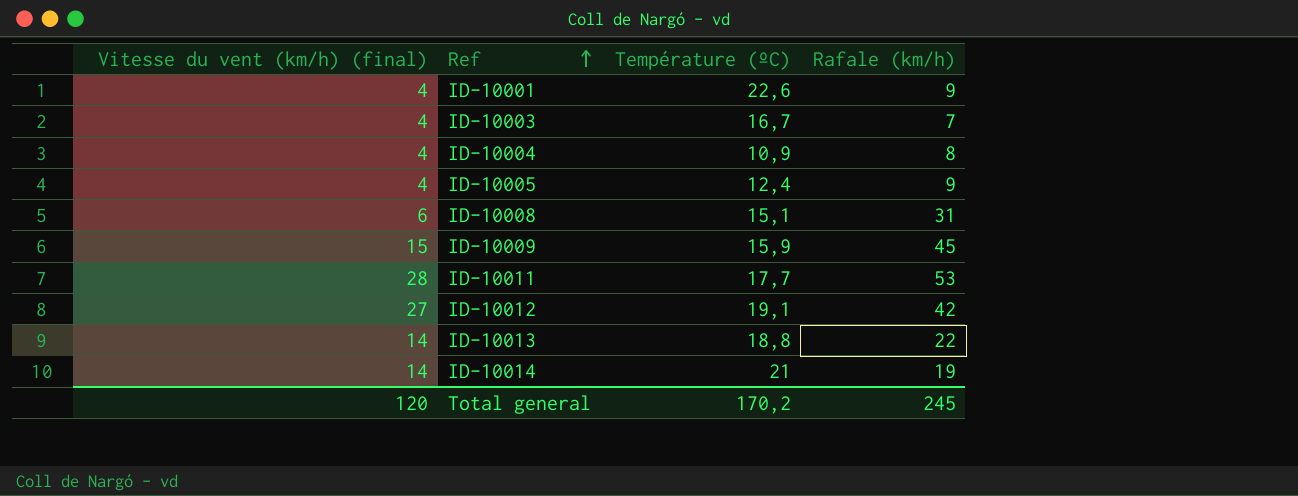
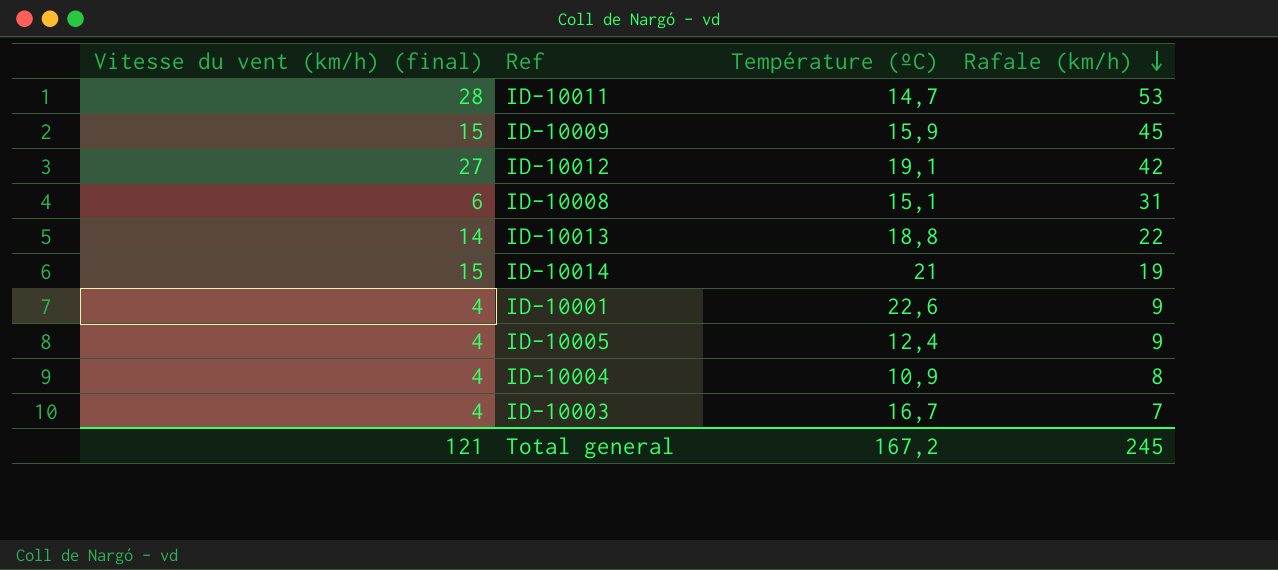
row order: Ref ascending -> Rafale (km/h) descending
ID-10011 | Température (ºC): 17,7 -> 14,7
ID-10014 | Vitesse du vent (km/h) (final): 14 -> 15
Total general | Vitesse du vent (km/h) (final): 120 -> 121
Total general | Température (ºC): 170,2 -> 167,2

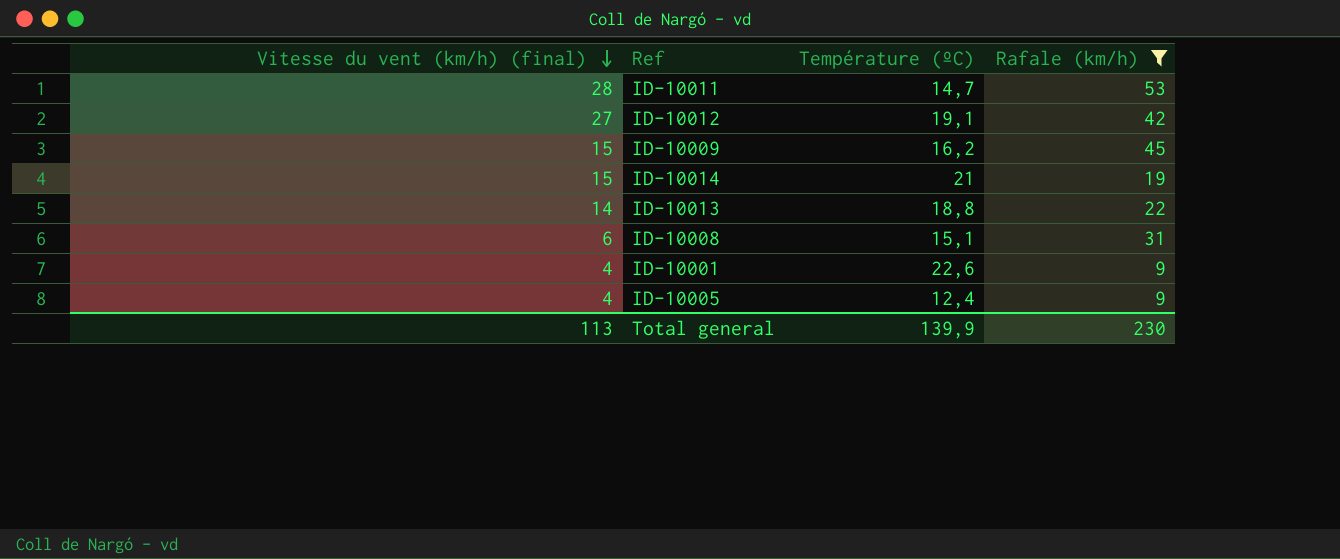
filter: none -> Rafale (km/h) >= 9
row order: Rafale (km/h) descending -> Vitesse du vent (km/h) (final) descending
ID-10009 | Température (ºC): 15,9 -> 16,2
Total general | Vitesse du vent (km/h) (final): 121 -> 113
Total general | Température (ºC): 167,2 -> 139,9
Total general | Rafale (km/h): 245 -> 230

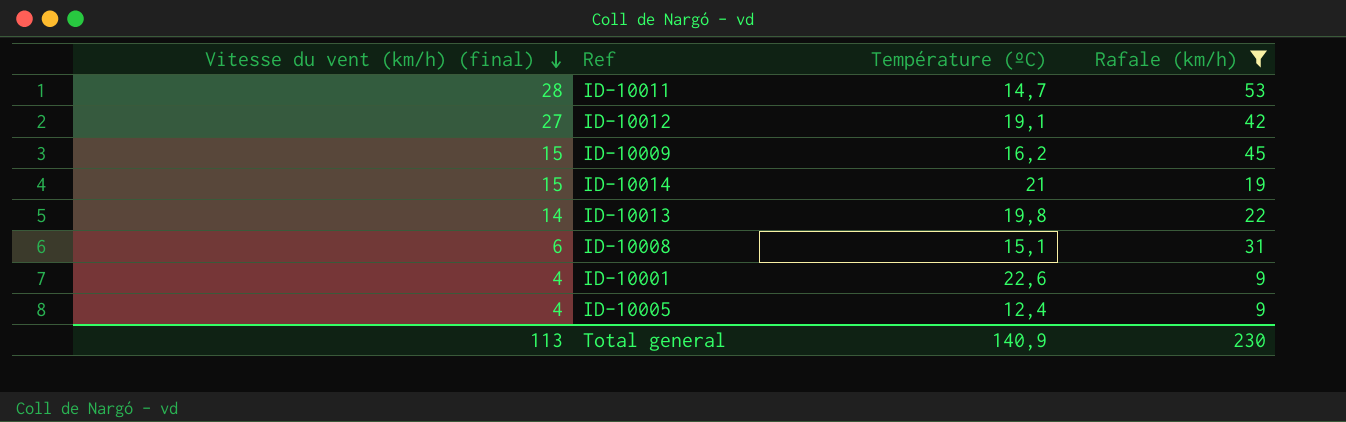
ID-10013 | Température (ºC): 18,8 -> 19,8
Total general | Température (ºC): 139,9 -> 140,9

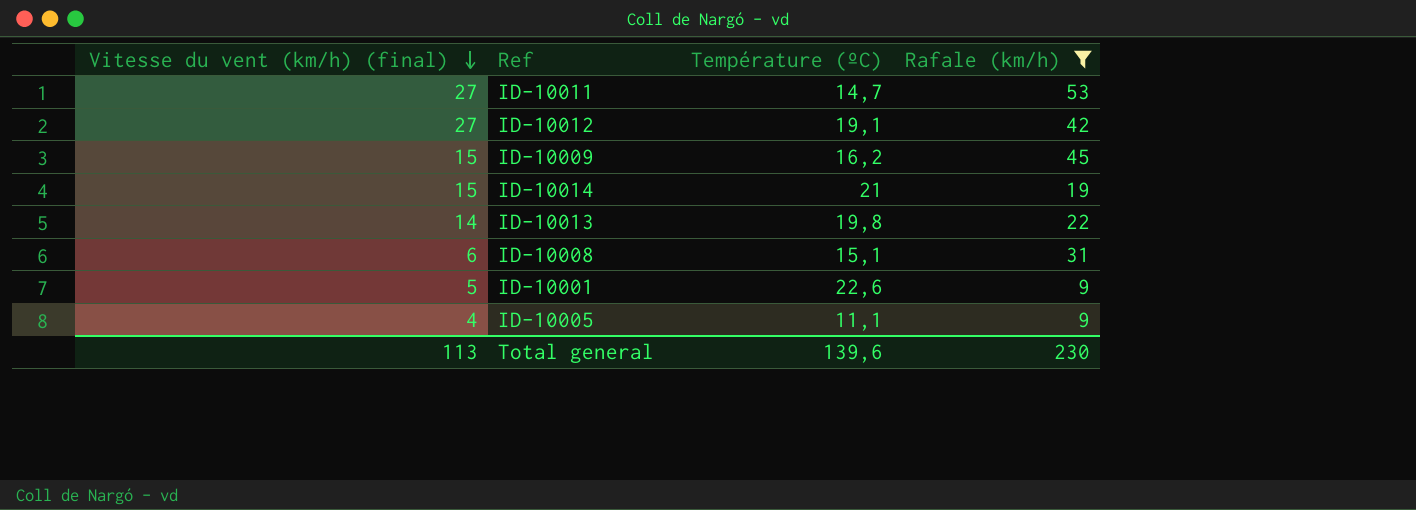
ID-10011 | Vitesse du vent (km/h) (final): 28 -> 27
ID-10001 | Vitesse du vent (km/h) (final): 4 -> 5
ID-10005 | Température (ºC): 12,4 -> 11,1
Total general | Température (ºC): 140,9 -> 139,6

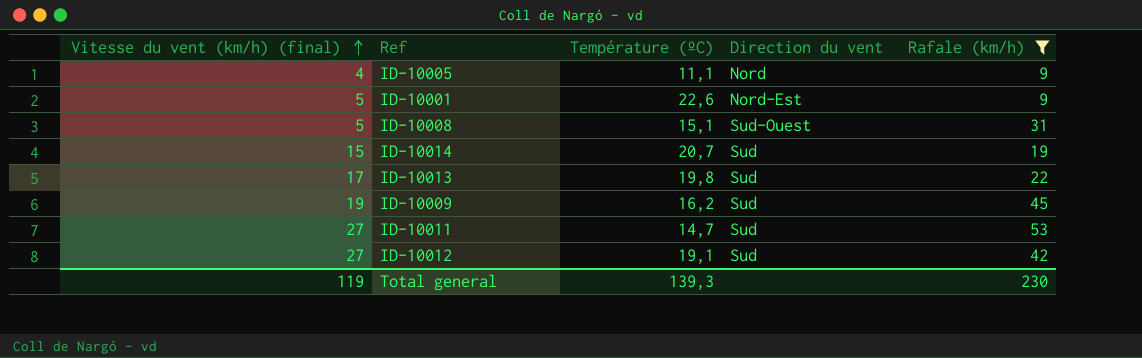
row order: Vitesse du vent (km/h) (final) descending -> Vitesse du vent (km/h) (final) ascending
column Direction du vent | position: none -> 4
ID-10008 | Vitesse du vent (km/h) (final): 6 -> 5
ID-10014 | Température (ºC): 21 -> 20,7
ID-10013 | Vitesse du vent (km/h) (final): 14 -> 17
ID-10009 | Vitesse du vent (km/h) (final): 15 -> 19
Total general | Vitesse du vent (km/h) (final): 113 -> 119
Total general | Température (ºC): 139,6 -> 139,3

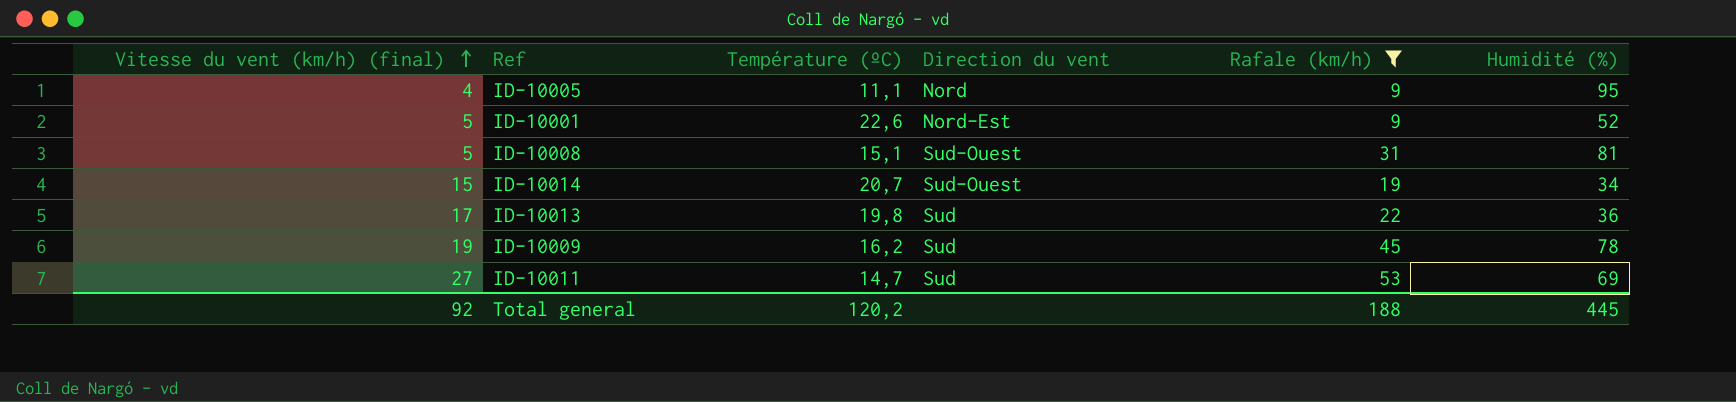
column Humidité (%) | position: none -> 6
row ID-10012: 27 | 19,1 | Sud | 42 -> none
ID-10014 | Direction du vent: Sud -> Sud-Ouest
Total general | Vitesse du vent (km/h) (final): 119 -> 92
Total general | Température (ºC): 139,3 -> 120,2
Total general | Rafale (km/h): 230 -> 188

